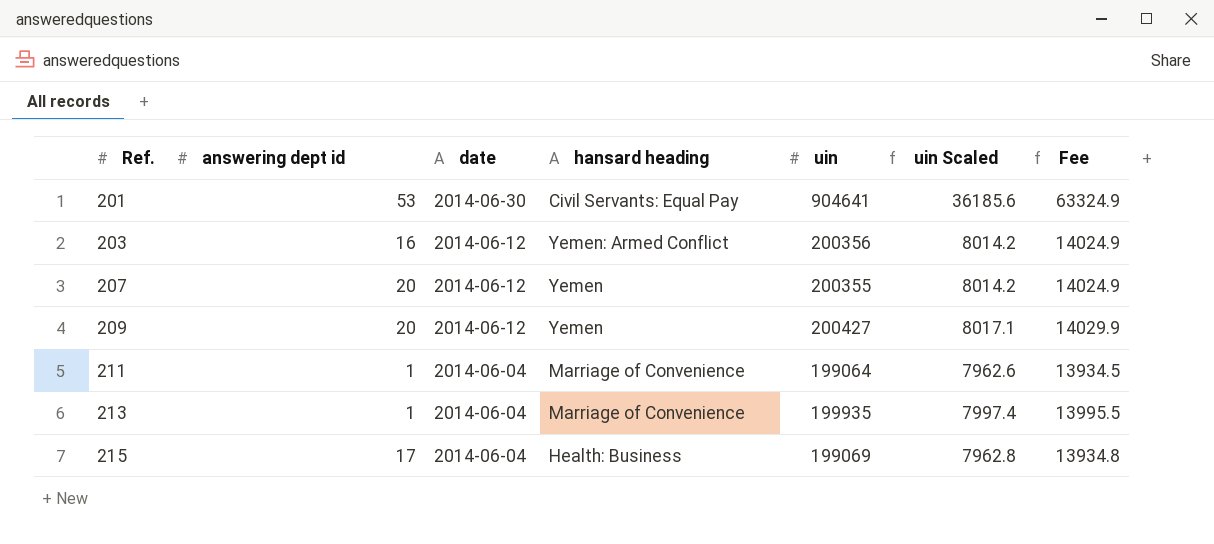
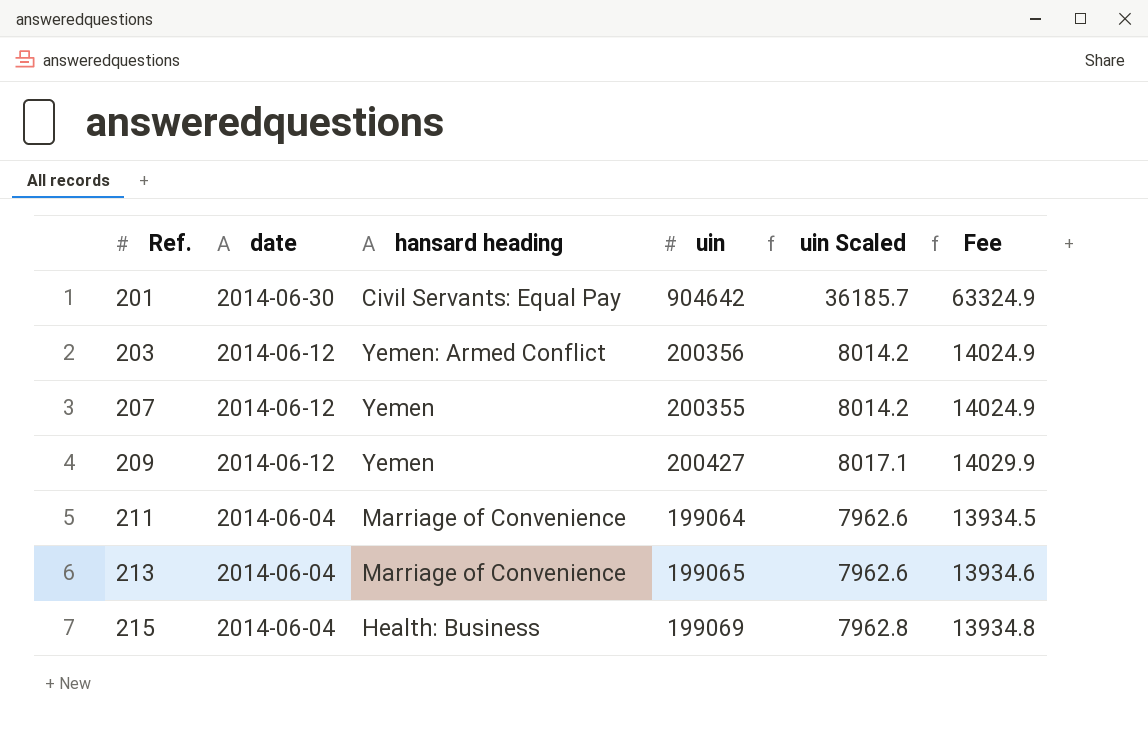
column answering dept id | position: 2 -> none
201 | uin: 904641 -> 904642
201 | uin Scaled: 36185.6 -> 36185.7
213 | uin: 199935 -> 199065
213 | uin Scaled: 7997.4 -> 7962.6
213 | Fee: 13995.5 -> 13934.6

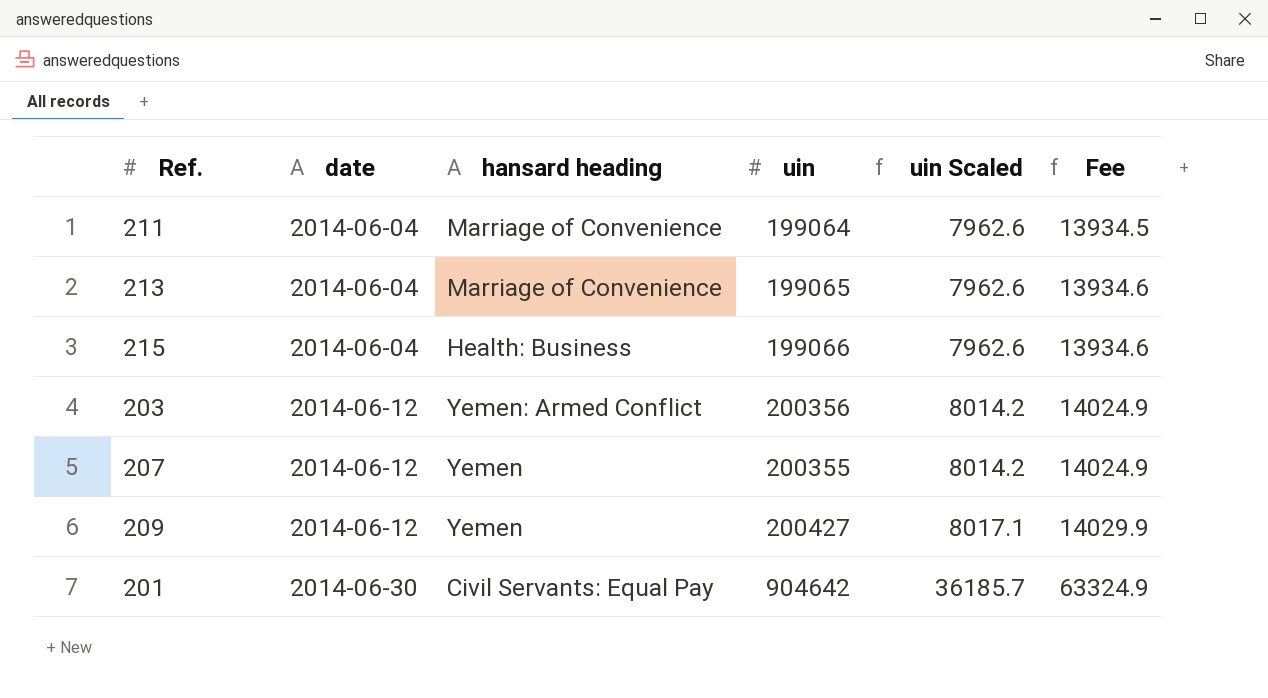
row order: Ref. ascending -> date ascending
215 | uin: 199069 -> 199066
215 | uin Scaled: 7962.8 -> 7962.6
215 | Fee: 13934.8 -> 13934.6

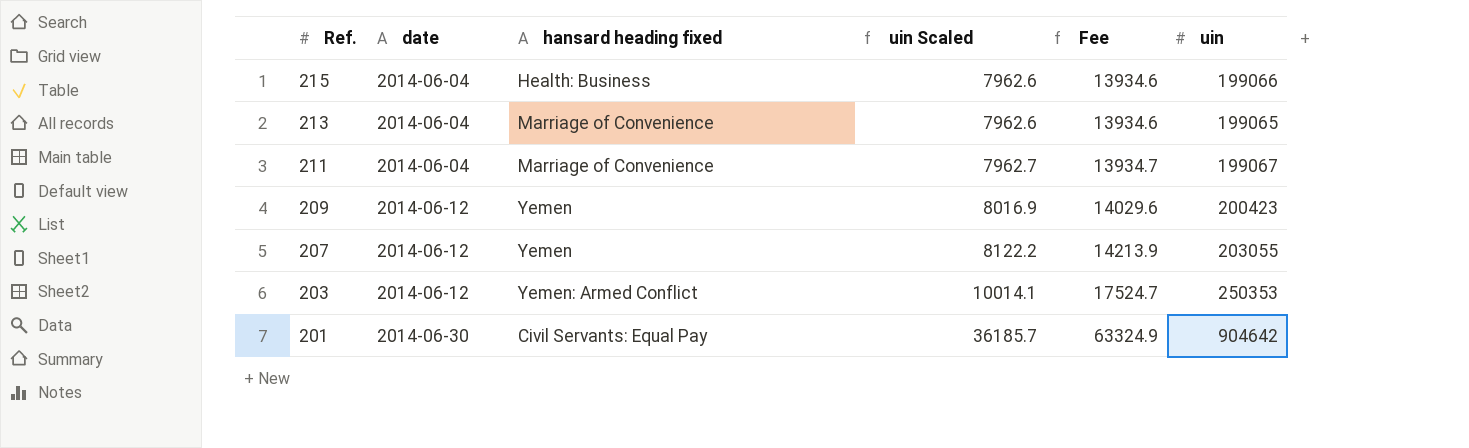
row order: date ascending -> Ref. descending
column name: hansard heading -> hansard heading fixed
column uin | position: 4 -> 6
211 | uin Scaled: 7962.6 -> 7962.7
211 | Fee: 13934.5 -> 13934.7
211 | uin: 199064 -> 199067
209 | uin Scaled: 8017.1 -> 8016.9
209 | Fee: 14029.9 -> 14029.6
209 | uin: 200427 -> 200423
207 | uin Scaled: 8014.2 -> 8122.2
207 | Fee: 14024.9 -> 14213.9
207 | uin: 200355 -> 203055
203 | uin Scaled: 8014.2 -> 10014.1
203 | Fee: 14024.9 -> 17524.7
203 | uin: 200356 -> 250353

